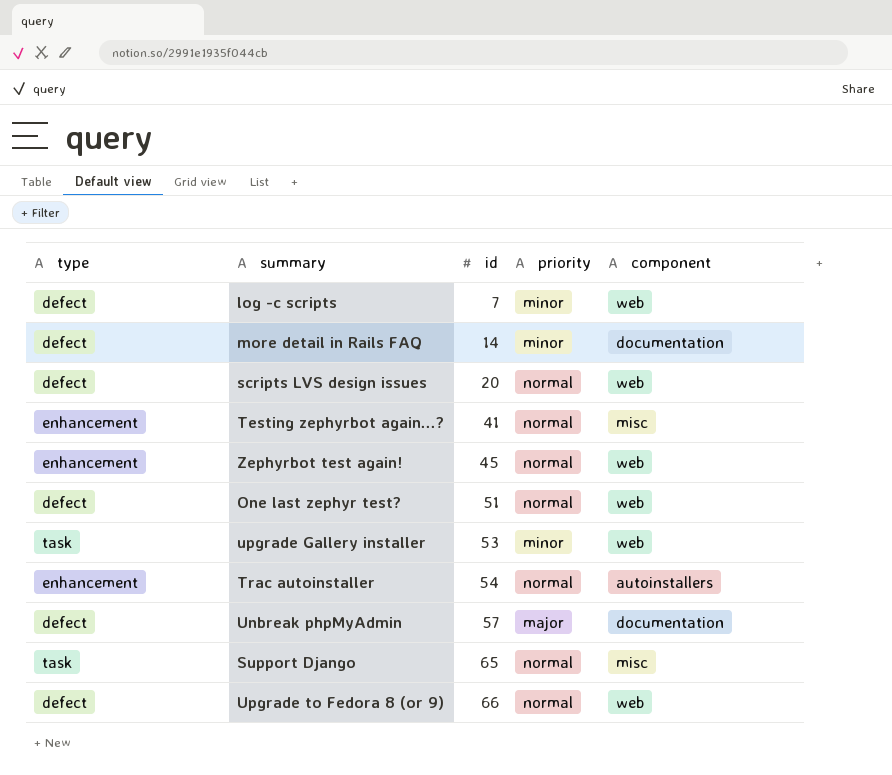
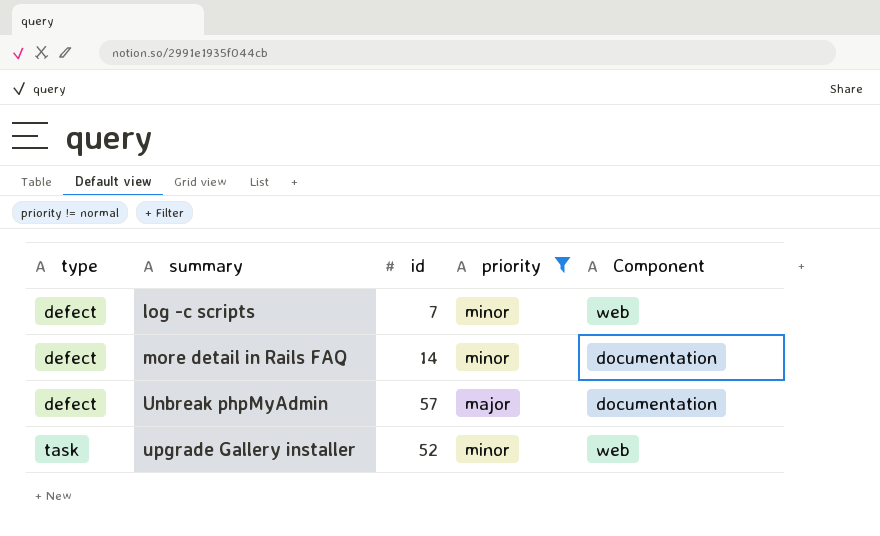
filter: none -> priority != normal
row order: id ascending -> type ascending
column name: component -> Component
upgrade Gallery installer | id: 53 -> 52

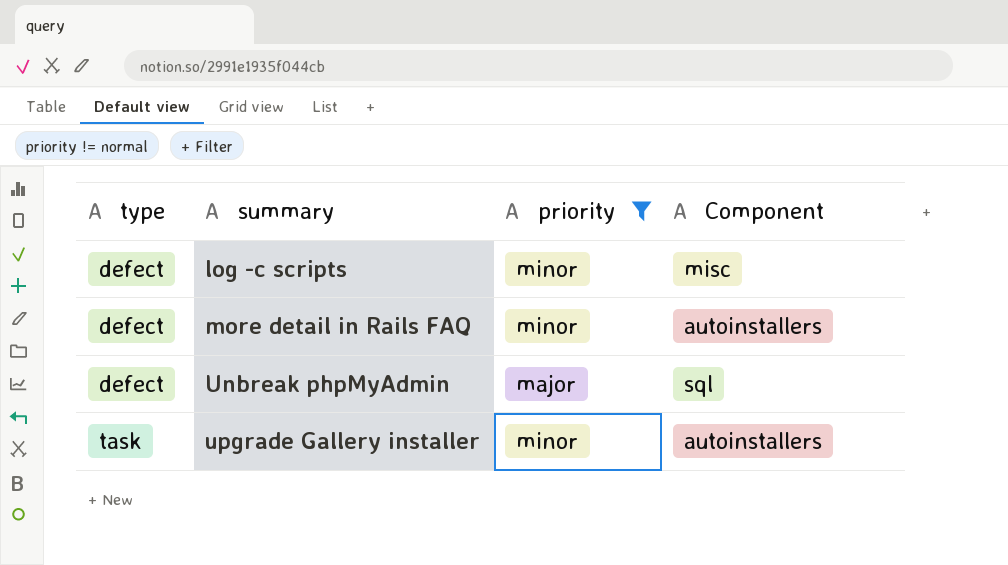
column id | position: 3 -> none
log -c scripts | Component: web -> misc
more detail in Rails FAQ | Component: documentation -> autoinstallers
Unbreak phpMyAdmin | Component: documentation -> sql
upgrade Gallery installer | Component: web -> autoinstallers

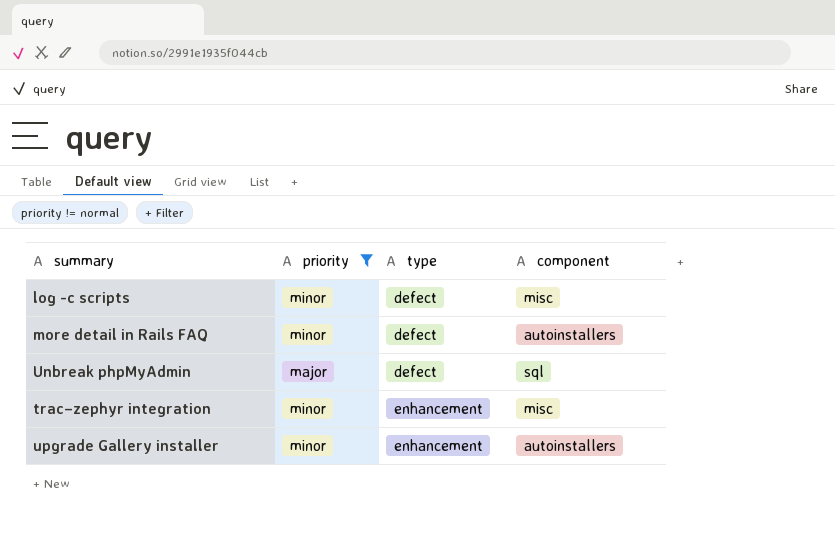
column type | position: 1 -> 3
column name: Component -> component
row trac–zephyr integration: none -> minor | enhancement | misc
upgrade Gallery installer | type: task -> enhancement

